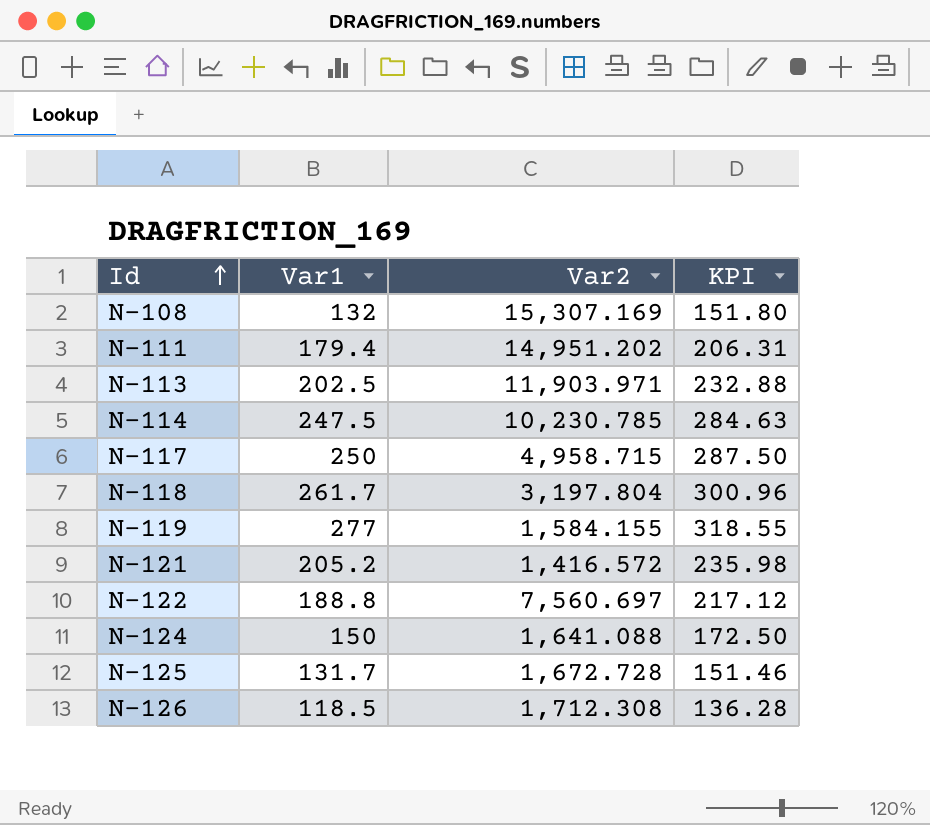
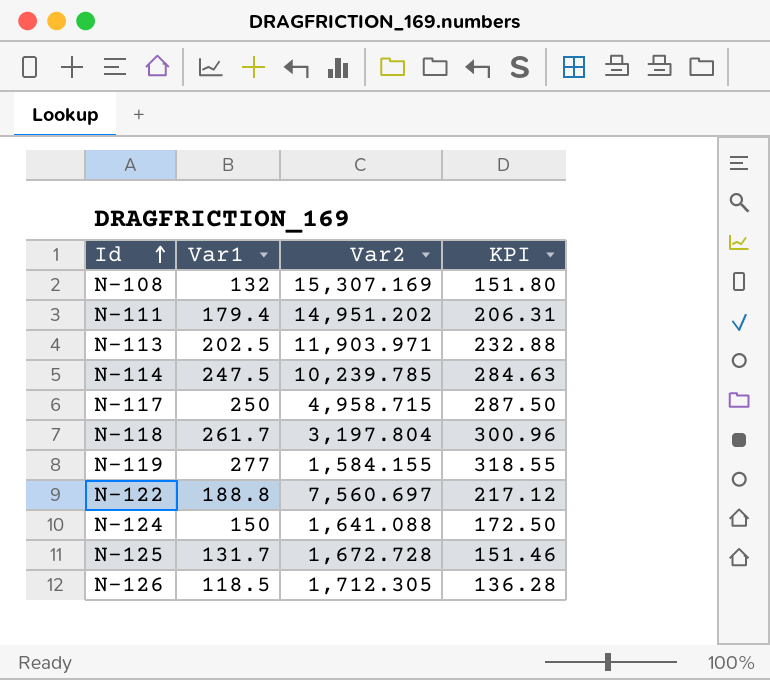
row N-121: 205.2 | 1,416.572 | 235.98 -> none
N-114 | Var2: 10,230.785 -> 10,239.785
N-126 | Var2: 1,712.308 -> 1,712.305

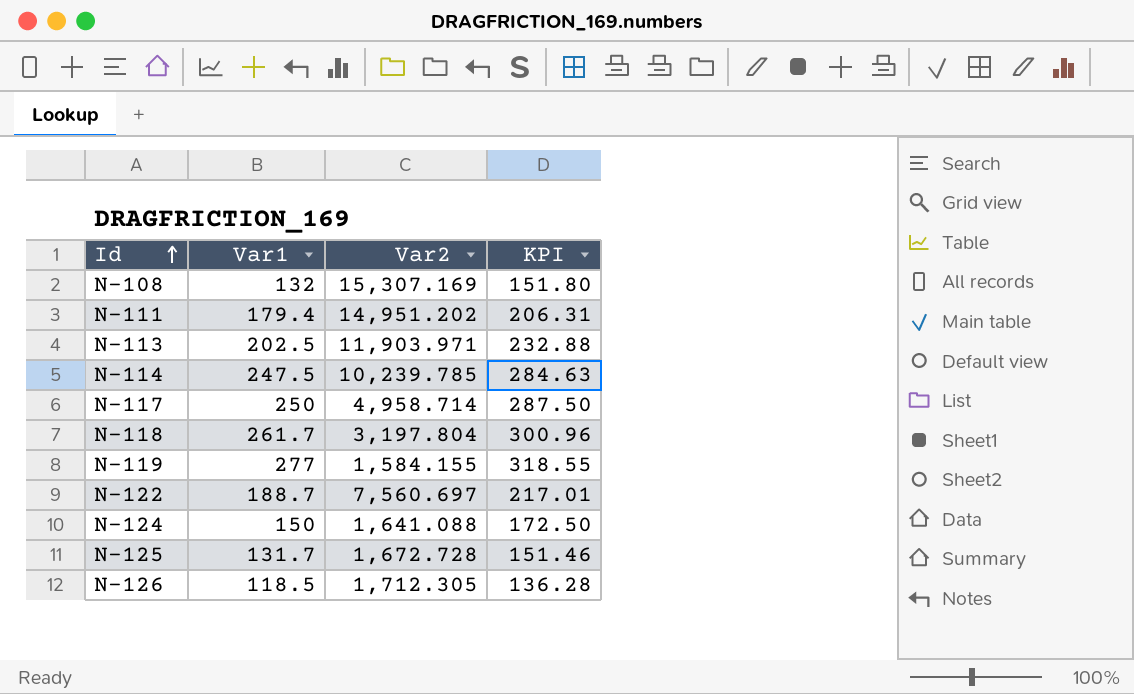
N-117 | Var2: 4,958.715 -> 4,958.714
N-122 | Var1: 188.8 -> 188.7
N-122 | KPI: 217.12 -> 217.01

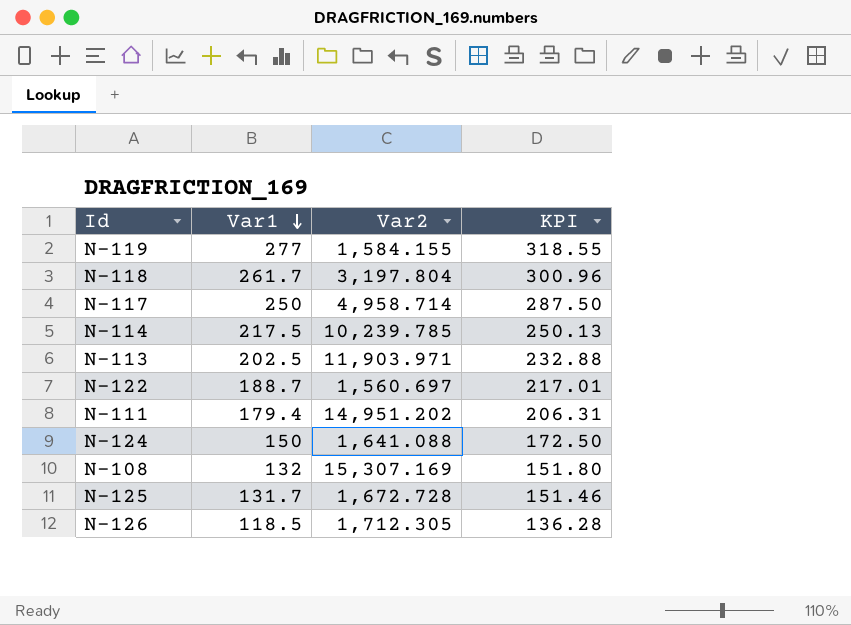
row order: Id ascending -> Var1 descending
N-114 | Var1: 247.5 -> 217.5
N-114 | KPI: 284.63 -> 250.13
N-122 | Var2: 7,560.697 -> 1,560.697

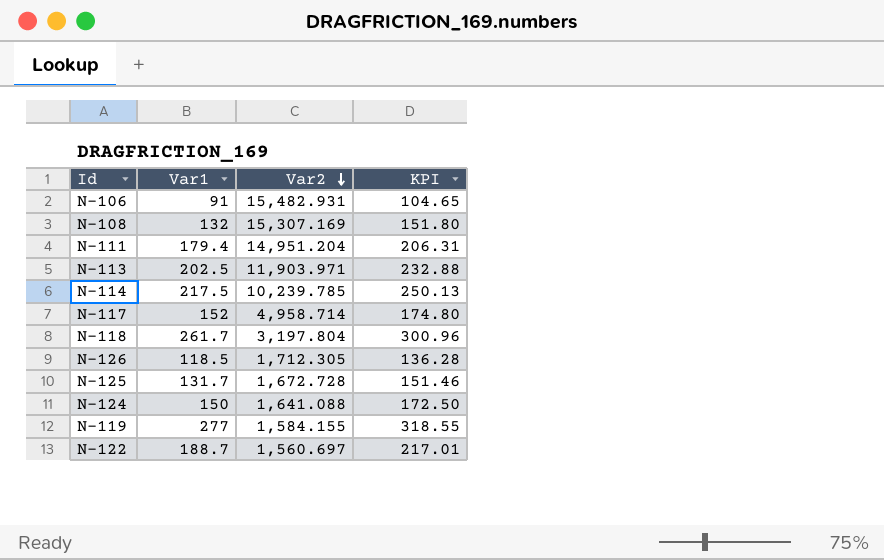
row order: Var1 descending -> Var2 descending
row N-106: none -> 91 | 15,482.931 | 104.65
N-111 | Var2: 14,951.202 -> 14,951.204
N-117 | Var1: 250 -> 152
N-117 | KPI: 287.50 -> 174.80

